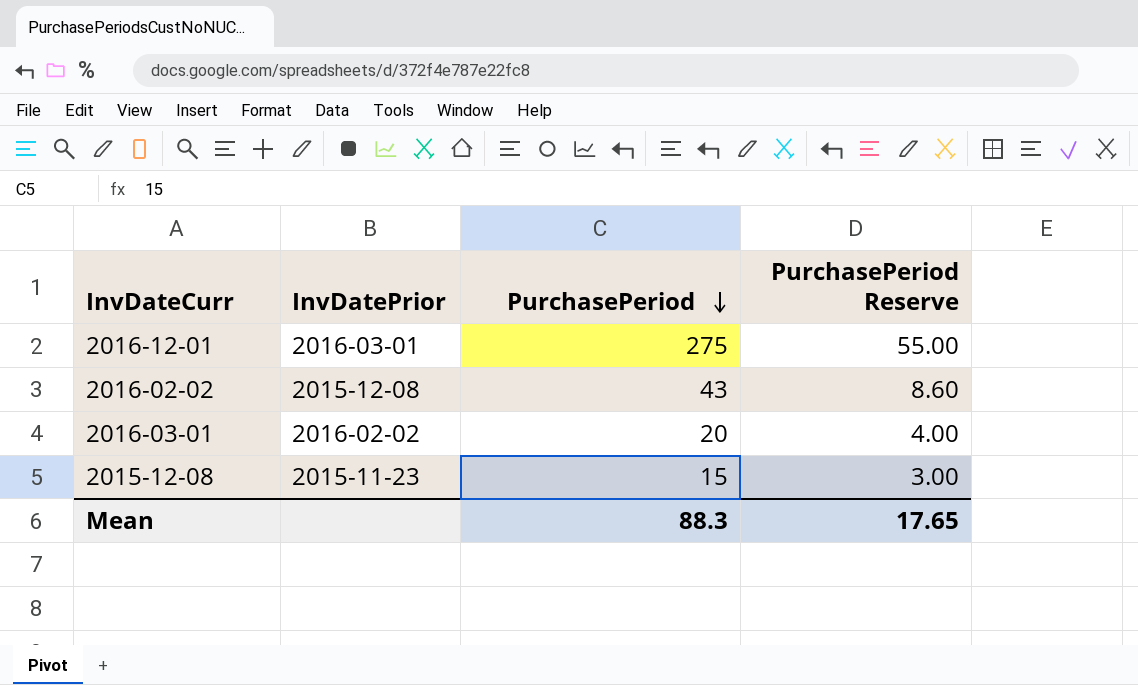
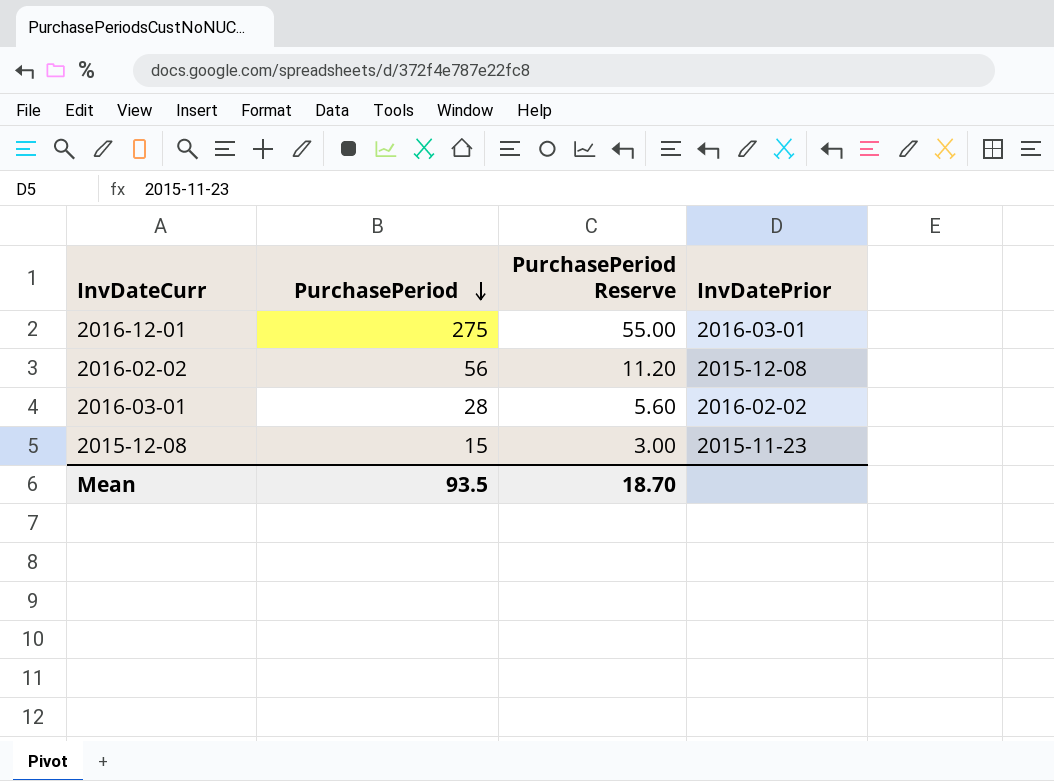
column InvDatePrior | position: 2 -> 4
2016-02-02 | PurchasePeriod: 43 -> 56
2016-02-02 | PurchasePeriod Reserve: 8.60 -> 11.20
2016-03-01 | PurchasePeriod: 20 -> 28
2016-03-01 | PurchasePeriod Reserve: 4.00 -> 5.60
Mean | PurchasePeriod: 88.3 -> 93.5
Mean | PurchasePeriod Reserve: 17.65 -> 18.70

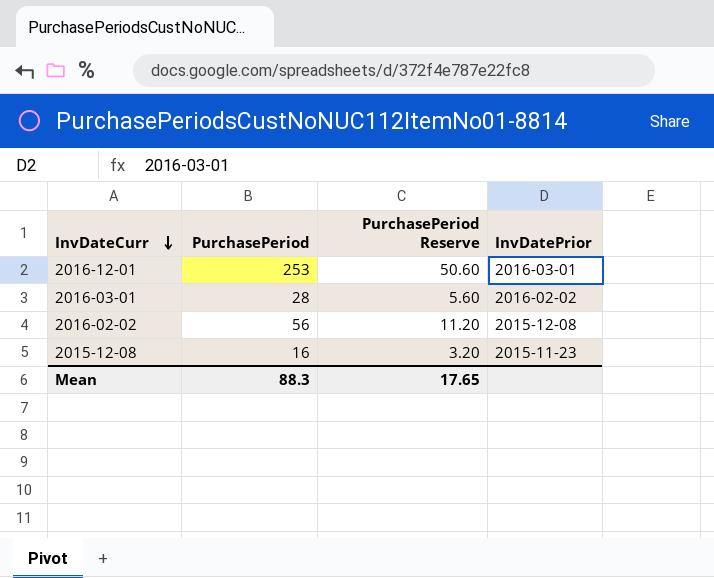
row order: PurchasePeriod descending -> InvDateCurr descending
2016-12-01 | PurchasePeriod: 275 -> 253
2016-12-01 | PurchasePeriod Reserve: 55.00 -> 50.60
2015-12-08 | PurchasePeriod: 15 -> 16
2015-12-08 | PurchasePeriod Reserve: 3.00 -> 3.20
Mean | PurchasePeriod: 93.5 -> 88.3
Mean | PurchasePeriod Reserve: 18.70 -> 17.65

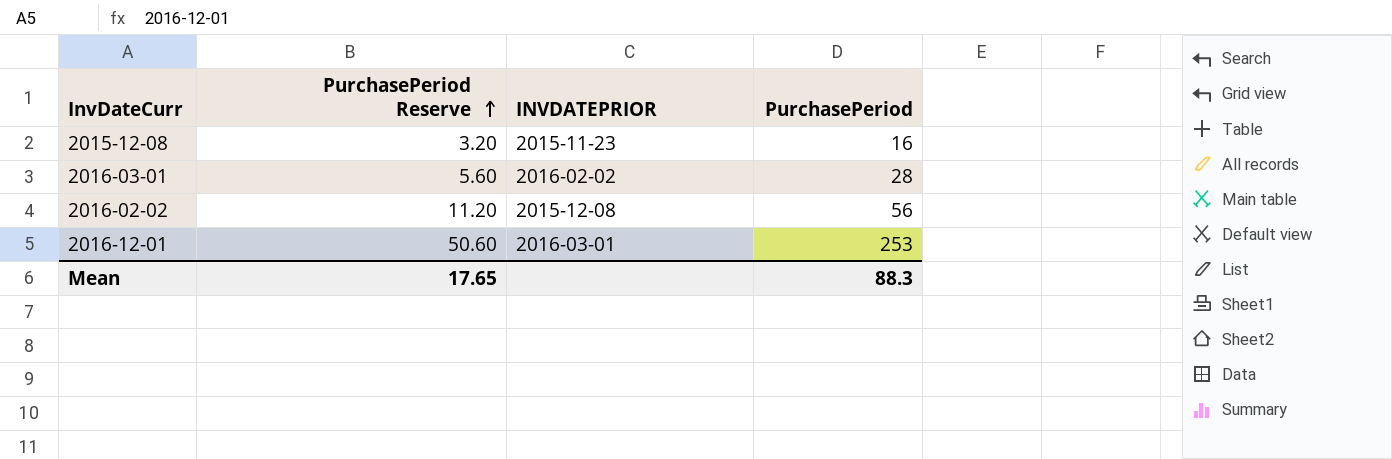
row order: InvDateCurr descending -> PurchasePeriod Reserve ascending
column name: InvDatePrior -> INVDATEPRIOR
column PurchasePeriod | position: 2 -> 4

